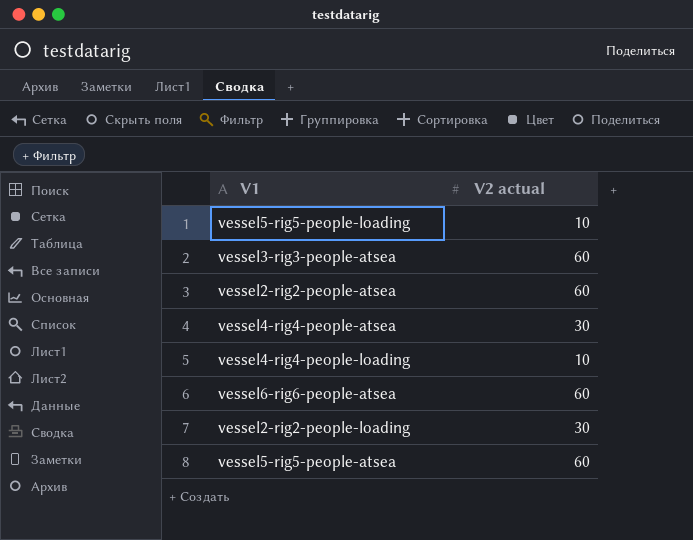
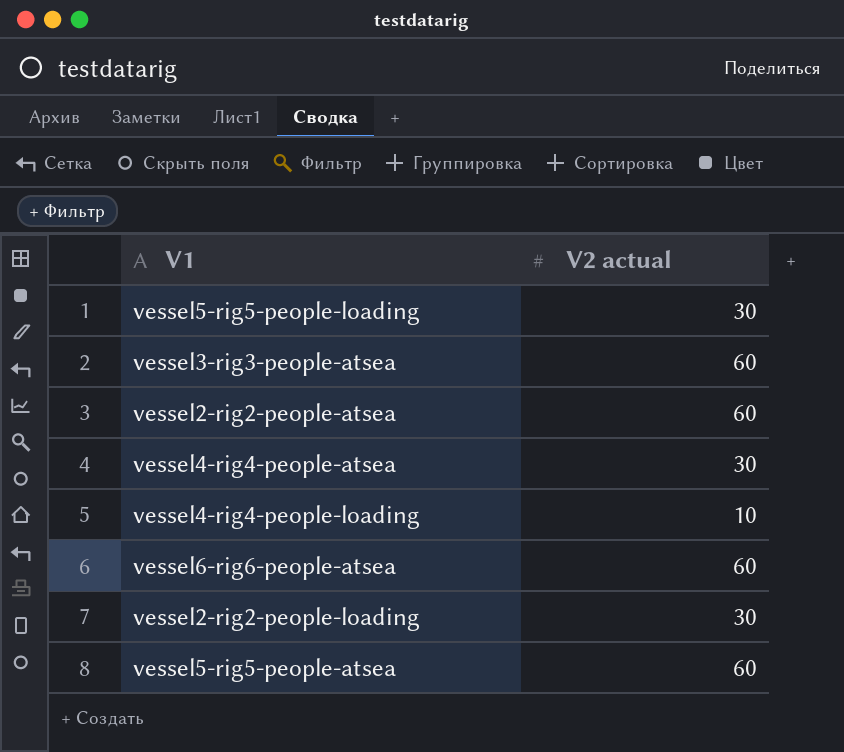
vessel5-rig5-people-loading | V2 actual: 10 -> 30

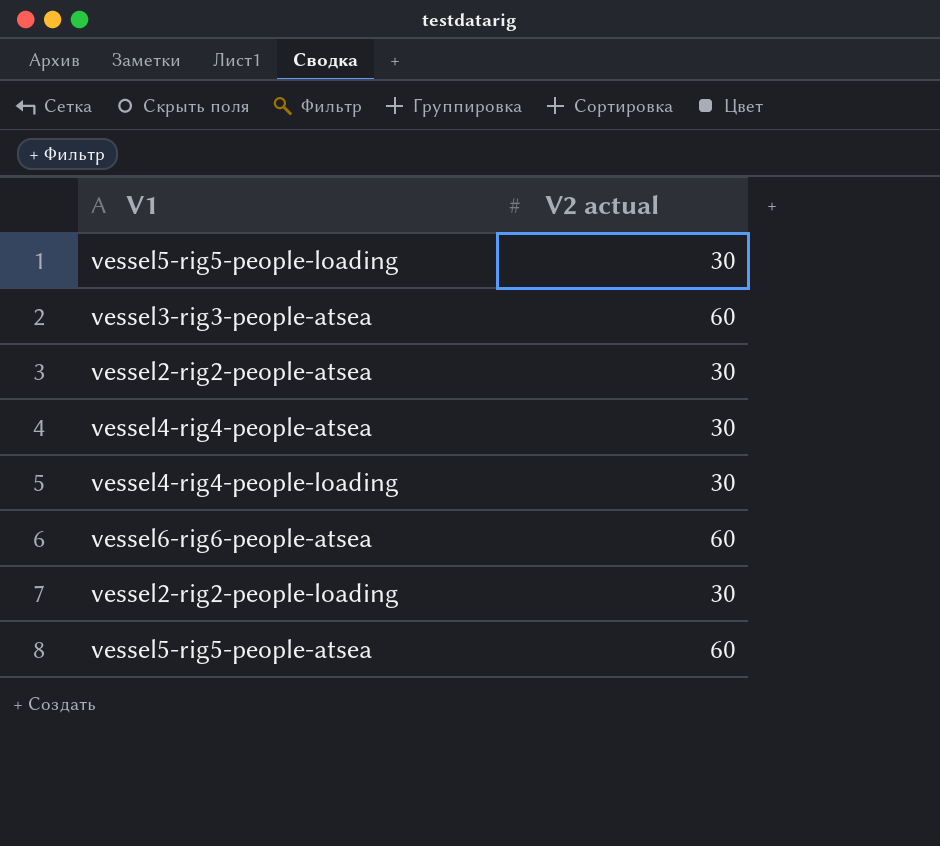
vessel2-rig2-people-atsea | V2 actual: 60 -> 30
vessel4-rig4-people-loading | V2 actual: 10 -> 30

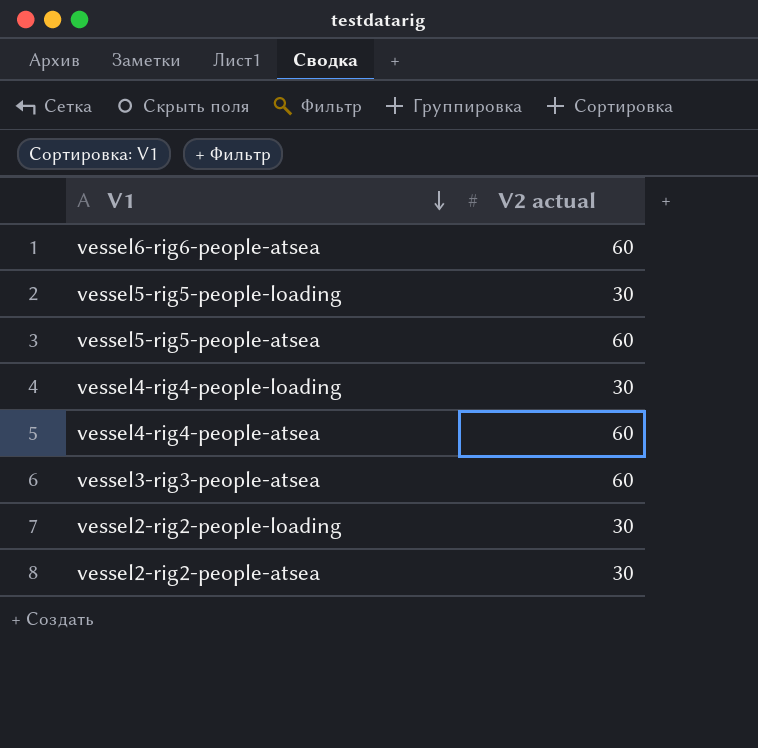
row order: none -> V1 descending
vessel4-rig4-people-atsea | V2 actual: 30 -> 60

